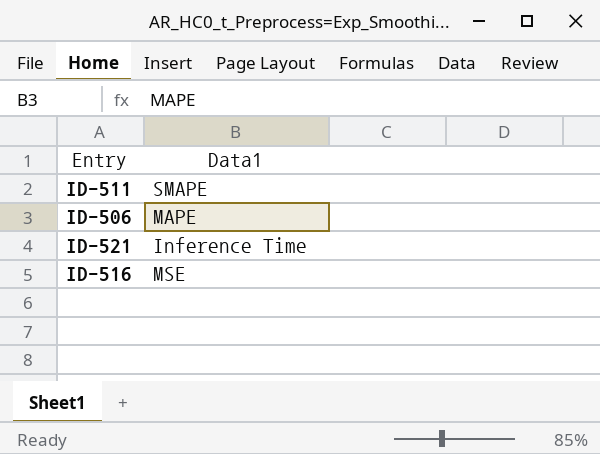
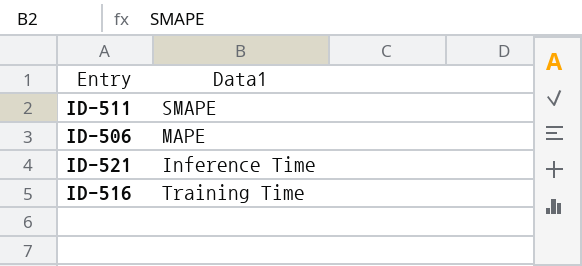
ID-516 | Data1: MSE -> Training Time

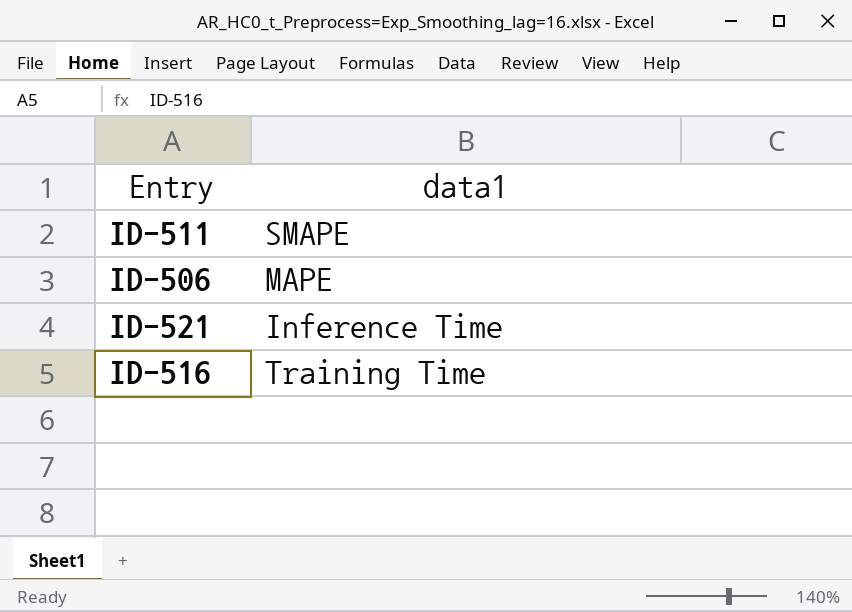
column name: Data1 -> data1

